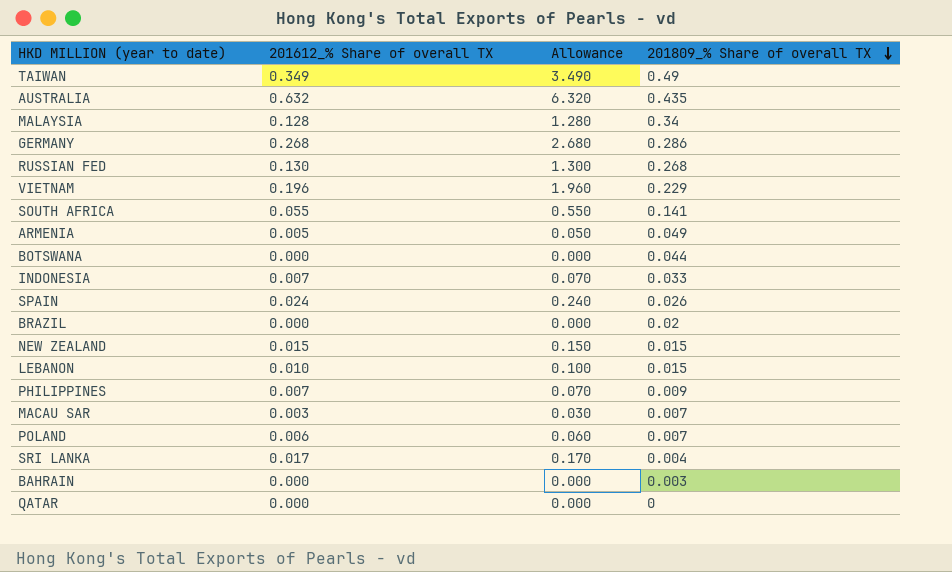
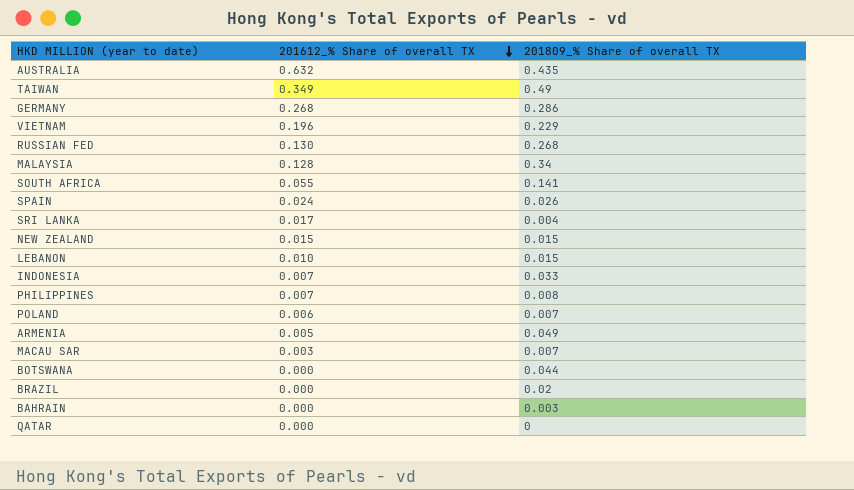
row order: 201809_% Share of overall TX descending -> 201612_% Share of overall TX descending
column Allowance | formula: [201612_% Share of overall TX] * 10 -> none
PHILIPPINES | 201809_% Share of overall TX: 0.009 -> 0.008

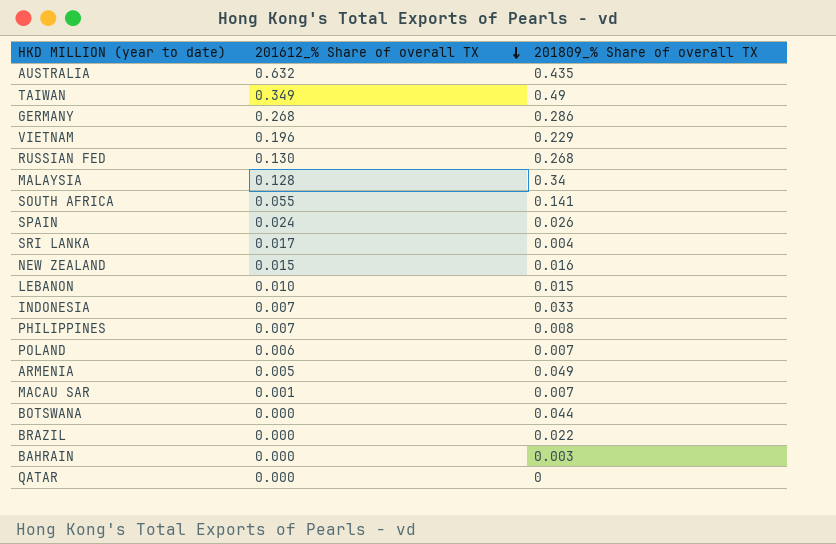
NEW ZEALAND | 201809_% Share of overall TX: 0.015 -> 0.016
MACAU SAR | 201612_% Share of overall TX: 0.003 -> 0.001
BRAZIL | 201809_% Share of overall TX: 0.02 -> 0.022

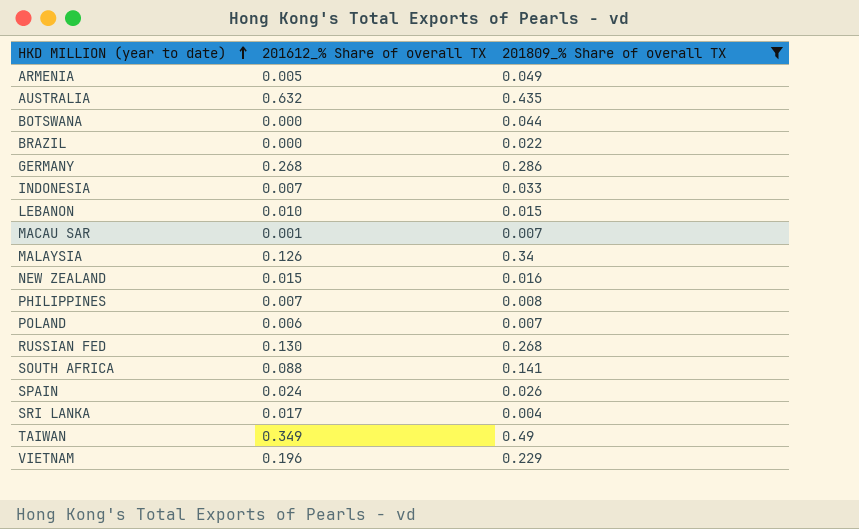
filter: none -> 201809_% Share of overall TX >= 0.004
row order: 201612_% Share of overall TX descending -> HKD MILLION (year to date) ascending
MALAYSIA | 201612_% Share of overall TX: 0.128 -> 0.126
SOUTH AFRICA | 201612_% Share of overall TX: 0.055 -> 0.088

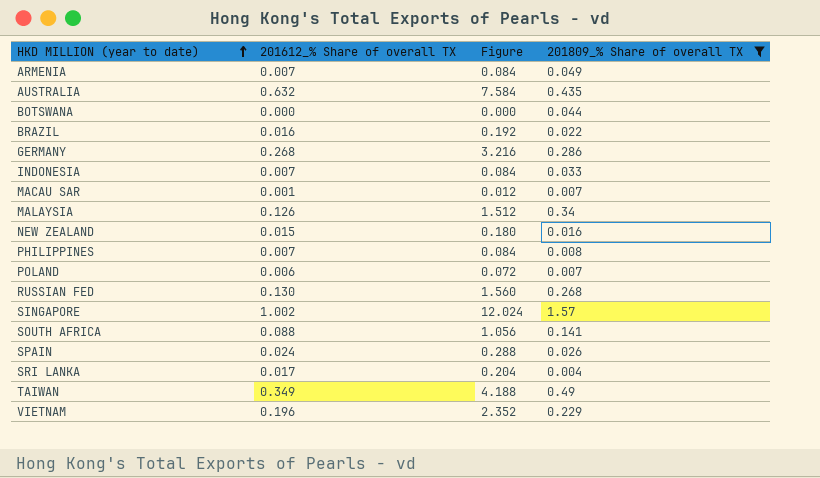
column Figure | formula: none -> [201612_% Share of overall TX] * 12
row LEBANON: 0.010 | 0.015 -> none
ARMENIA | 201612_% Share of overall TX: 0.005 -> 0.007
BRAZIL | 201612_% Share of overall TX: 0.000 -> 0.016
row SINGAPORE: none -> 1.002 | 12.024 | 1.57

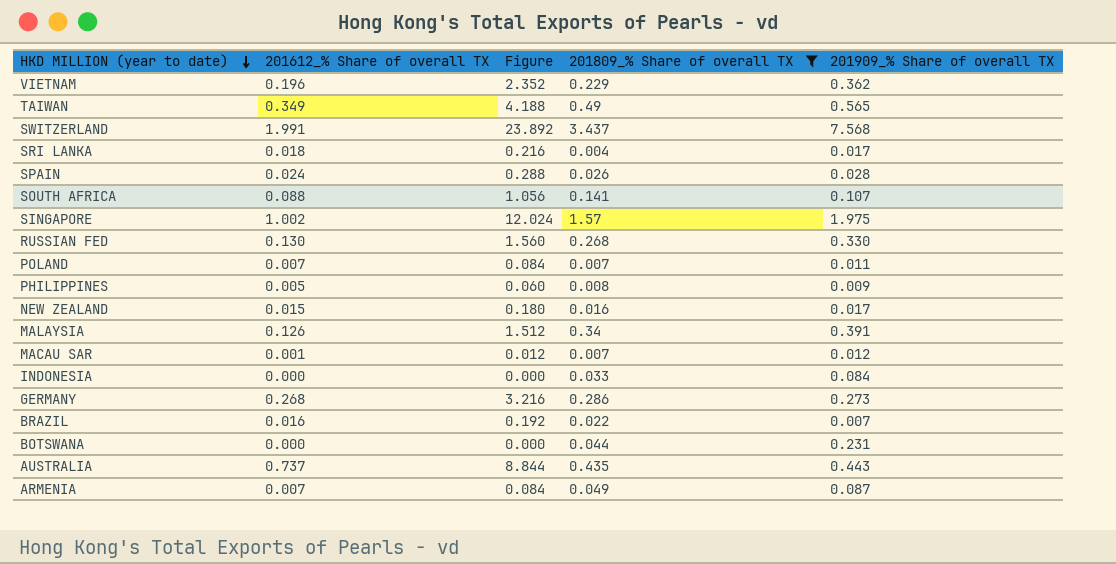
row order: HKD MILLION (year to date) ascending -> HKD MILLION (year to date) descending
column 201909_% Share of overall TX | position: none -> 5
row SWITZERLAND: none -> 1.991 | 23.892 | 3.437 | 7.568
SRI LANKA | 201612_% Share of overall TX: 0.017 -> 0.018
SRI LANKA | Figure: 0.204 -> 0.216
POLAND | 201612_% Share of overall TX: 0.006 -> 0.007
POLAND | Figure: 0.072 -> 0.084
PHILIPPINES | 201612_% Share of overall TX: 0.007 -> 0.005
PHILIPPINES | Figure: 0.084 -> 0.060
INDONESIA | 201612_% Share of overall TX: 0.007 -> 0.000
INDONESIA | Figure: 0.084 -> 0.000
AUSTRALIA | 201612_% Share of overall TX: 0.632 -> 0.737
AUSTRALIA | Figure: 7.584 -> 8.844

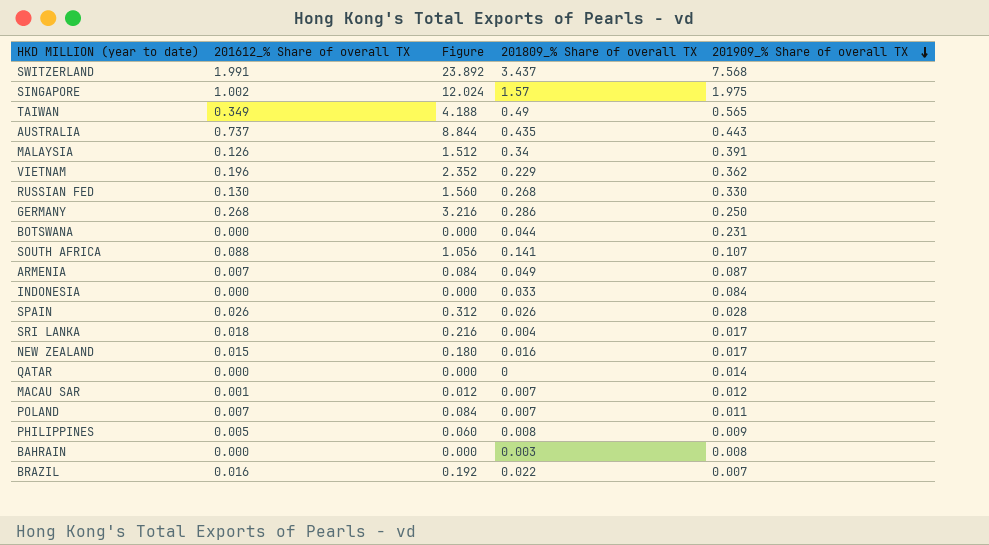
filter: 201809_% Share of overall TX >= 0.004 -> none
row order: HKD MILLION (year to date) descending -> 201909_% Share of overall TX descending
GERMANY | 201909_% Share of overall TX: 0.273 -> 0.250
SPAIN | 201612_% Share of overall TX: 0.024 -> 0.026
SPAIN | Figure: 0.288 -> 0.312

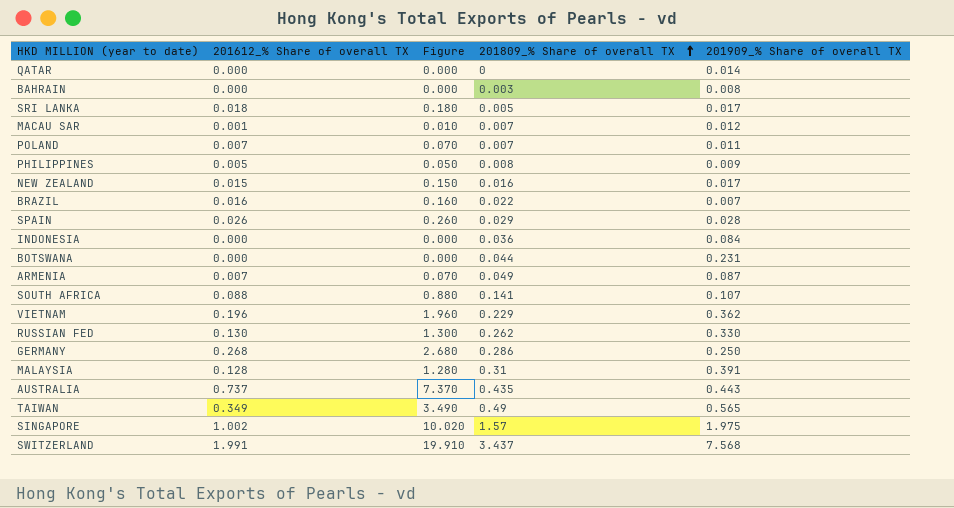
row order: 201909_% Share of overall TX descending -> 201809_% Share of overall TX ascending
column Figure | formula: [201612_% Share of overall TX] * 12 -> [201612_% Share of overall TX] * 10
SRI LANKA | 201809_% Share of overall TX: 0.004 -> 0.005
SPAIN | 201809_% Share of overall TX: 0.026 -> 0.029
INDONESIA | 201809_% Share of overall TX: 0.033 -> 0.036
RUSSIAN FED | 201809_% Share of overall TX: 0.268 -> 0.262
MALAYSIA | 201612_% Share of overall TX: 0.126 -> 0.128
MALAYSIA | 201809_% Share of overall TX: 0.34 -> 0.31

